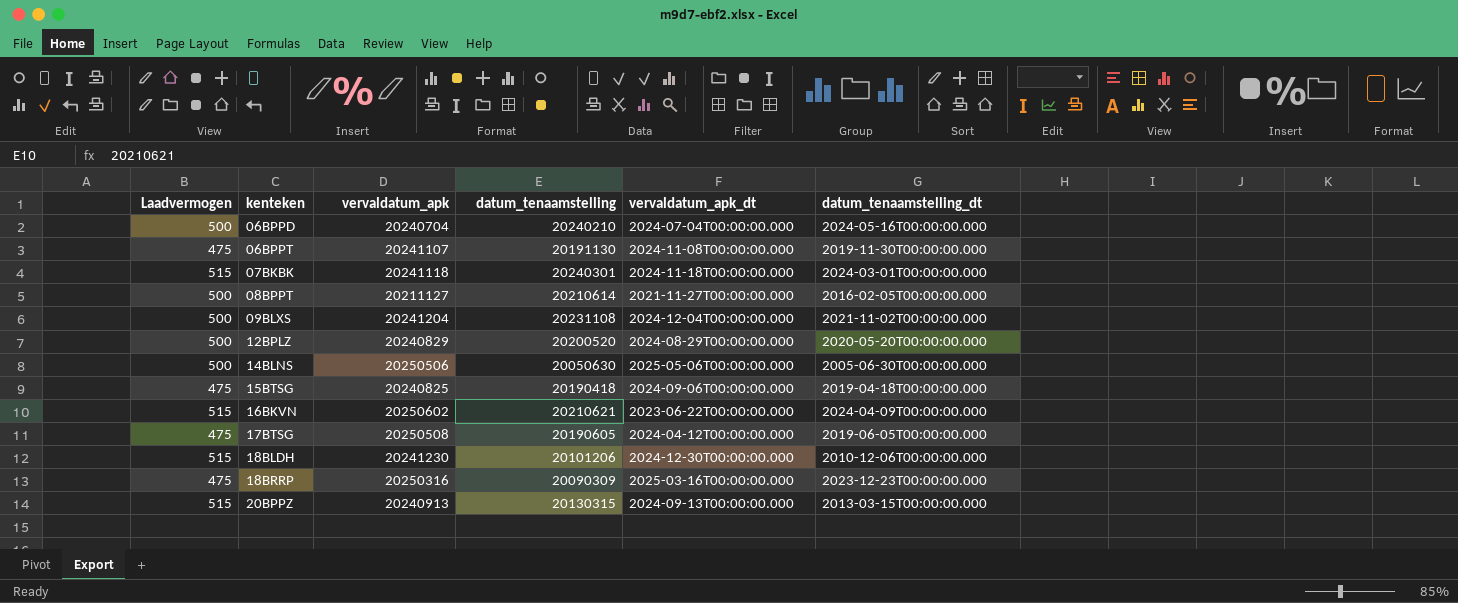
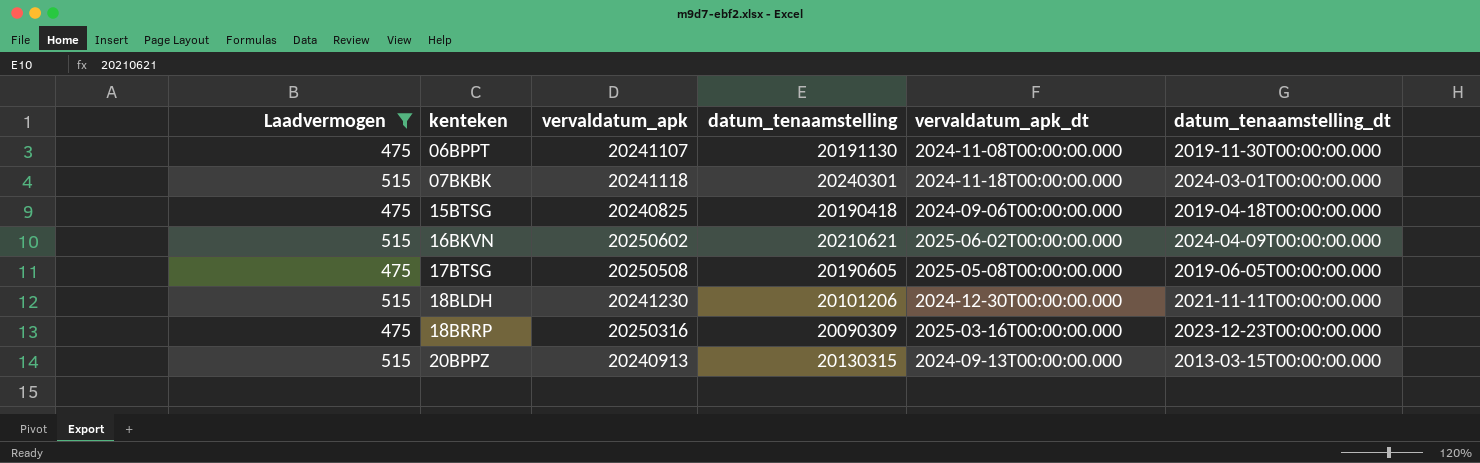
filter: none -> Laadvermogen != 500
16BKVN | vervaldatum_apk_dt: 2023-06-22T00:00:00.000 -> 2025-06-02T00:00:00.000
17BTSG | vervaldatum_apk_dt: 2024-04-12T00:00:00.000 -> 2025-05-08T00:00:00.000
18BLDH | datum_tenaamstelling_dt: 2010-12-06T00:00:00.000 -> 2021-11-11T00:00:00.000

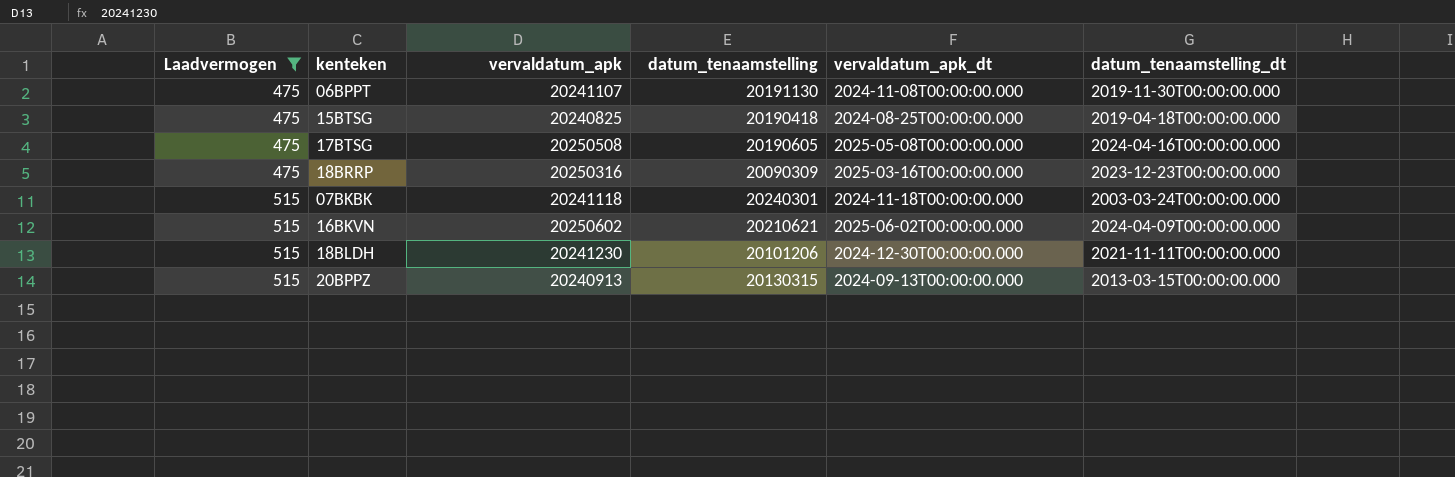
row order: kenteken ascending -> Laadvermogen ascending
15BTSG | vervaldatum_apk_dt: 2024-09-06T00:00:00.000 -> 2024-08-25T00:00:00.000
17BTSG | datum_tenaamstelling_dt: 2019-06-05T00:00:00.000 -> 2024-04-16T00:00:00.000
07BKBK | datum_tenaamstelling_dt: 2024-03-01T00:00:00.000 -> 2003-03-24T00:00:00.000

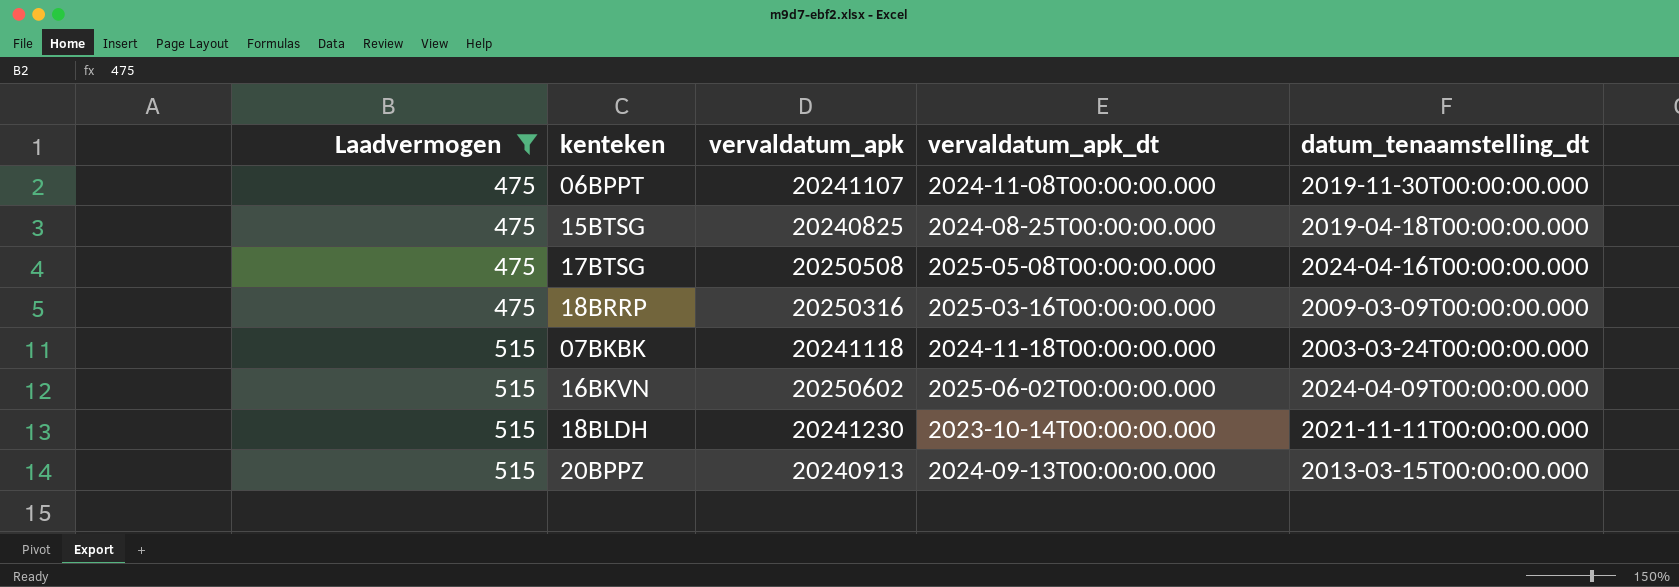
column datum_tenaamstelling | position: 4 -> none
18BRRP | datum_tenaamstelling_dt: 2023-12-23T00:00:00.000 -> 2009-03-09T00:00:00.000
18BLDH | vervaldatum_apk_dt: 2024-12-30T00:00:00.000 -> 2023-10-14T00:00:00.000

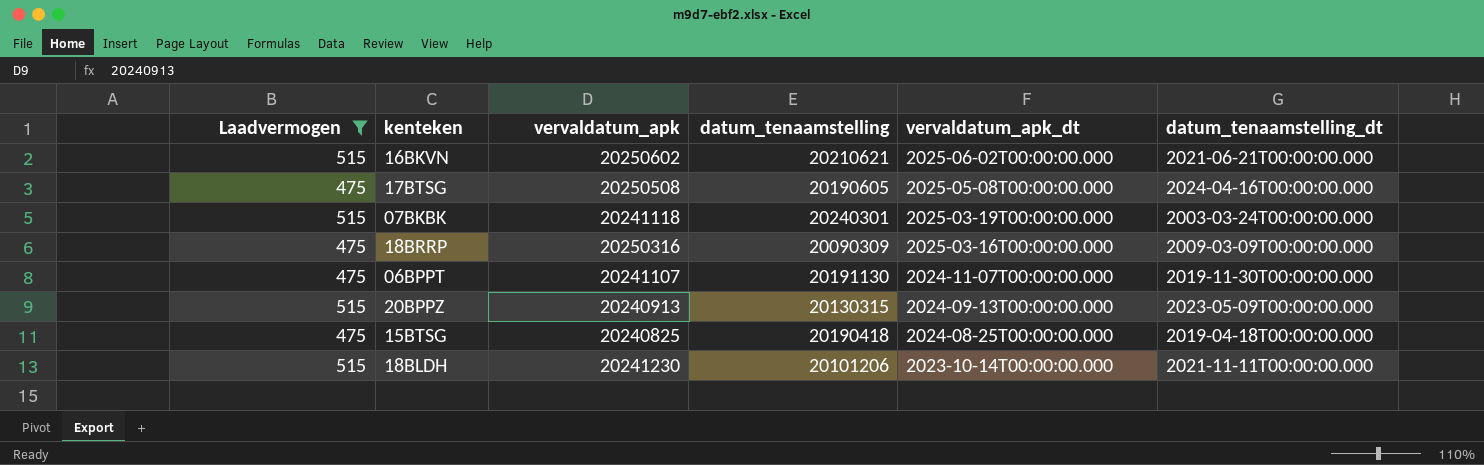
row order: Laadvermogen ascending -> vervaldatum_apk_dt descending
column datum_tenaamstelling | position: none -> 4
16BKVN | datum_tenaamstelling_dt: 2024-04-09T00:00:00.000 -> 2021-06-21T00:00:00.000
07BKBK | vervaldatum_apk_dt: 2024-11-18T00:00:00.000 -> 2025-03-19T00:00:00.000
06BPPT | vervaldatum_apk_dt: 2024-11-08T00:00:00.000 -> 2024-11-07T00:00:00.000
20BPPZ | datum_tenaamstelling_dt: 2013-03-15T00:00:00.000 -> 2023-05-09T00:00:00.000

